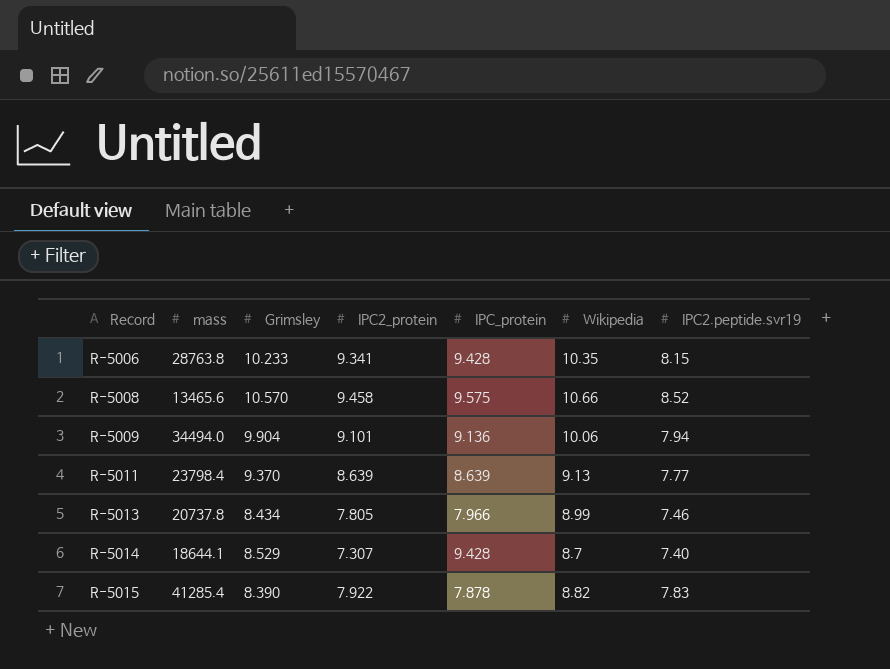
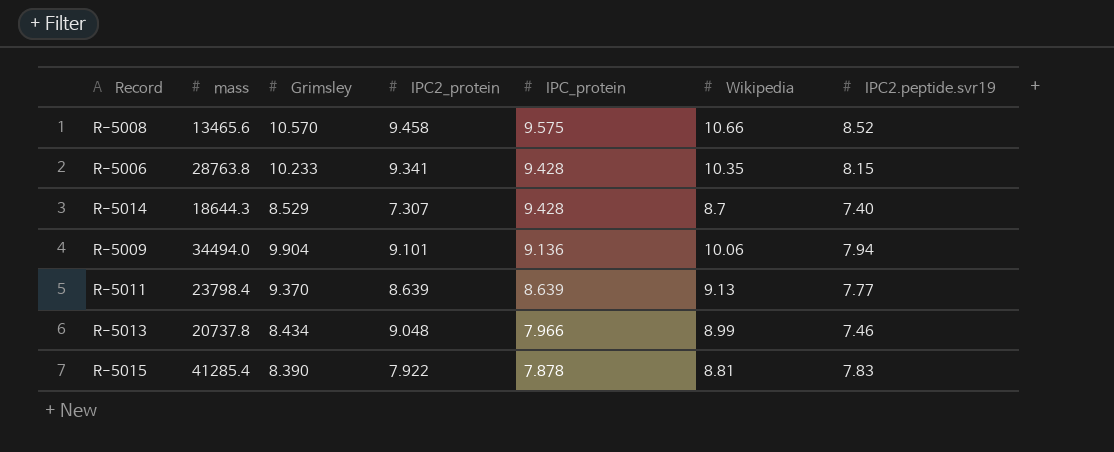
row order: Record ascending -> IPC_protein descending
R-5014 | mass: 18644.1 -> 18644.3
R-5013 | IPC2_protein: 7.805 -> 9.048
R-5015 | Wikipedia: 8.82 -> 8.81

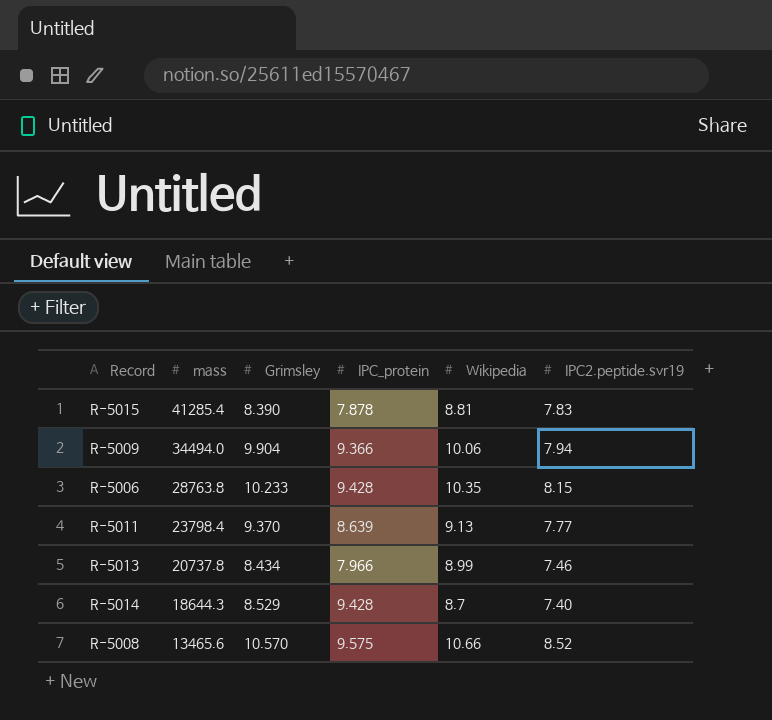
row order: IPC_protein descending -> mass descending
column IPC2_protein | position: 4 -> none
R-5009 | IPC_protein: 9.136 -> 9.366

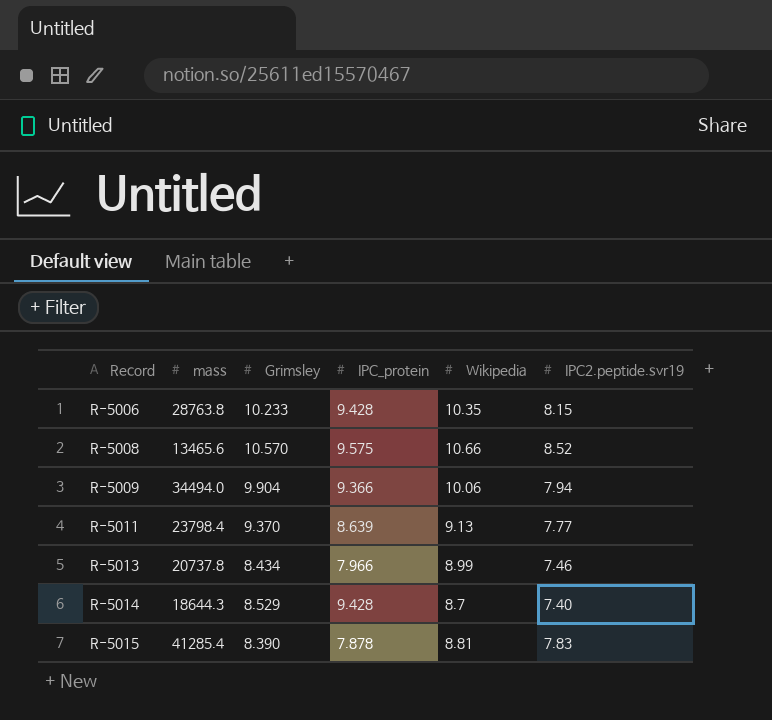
row order: mass descending -> Record ascending

